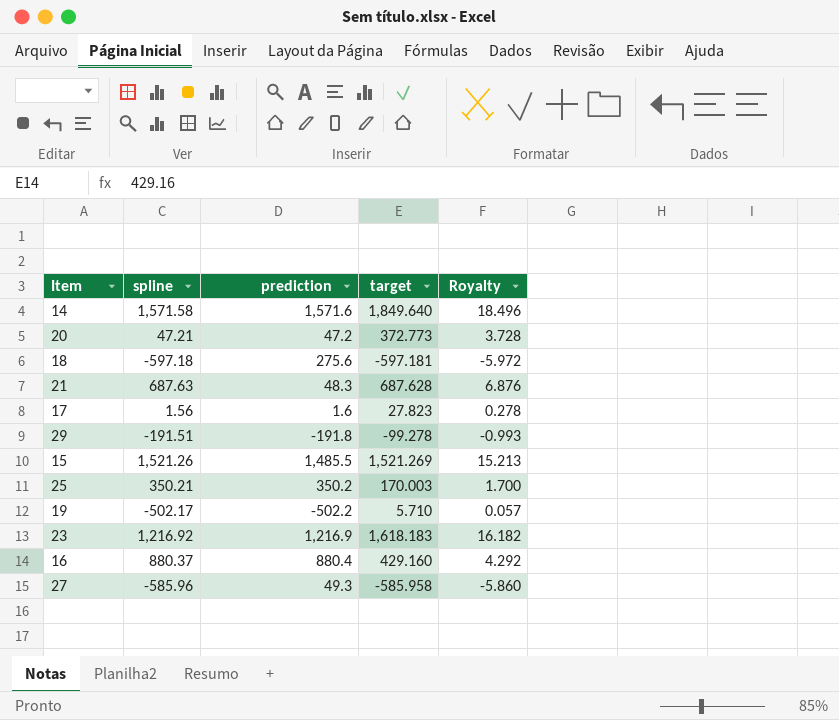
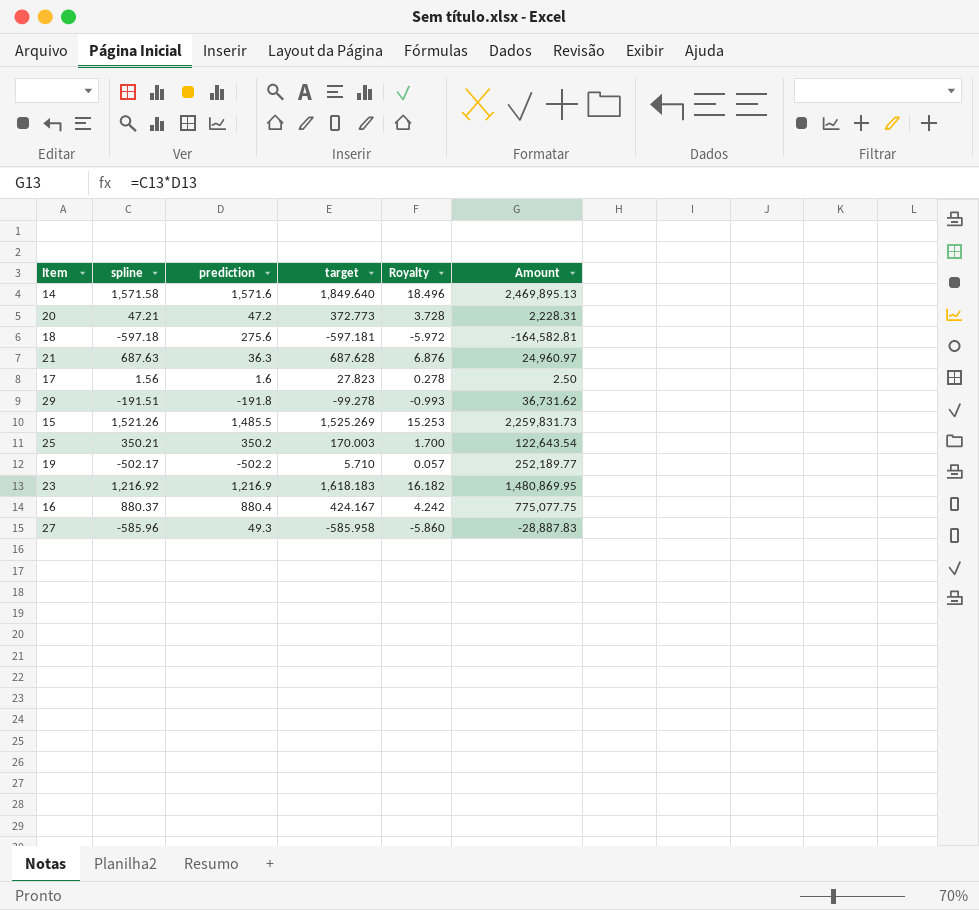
column Amount | formula: none -> [spline] * [prediction]
21 | prediction: 48.3 -> 36.3
15 | target: 1,521.269 -> 1,525.269
15 | Royalty: 15.213 -> 15.253
16 | target: 429.160 -> 424.167
16 | Royalty: 4.292 -> 4.242

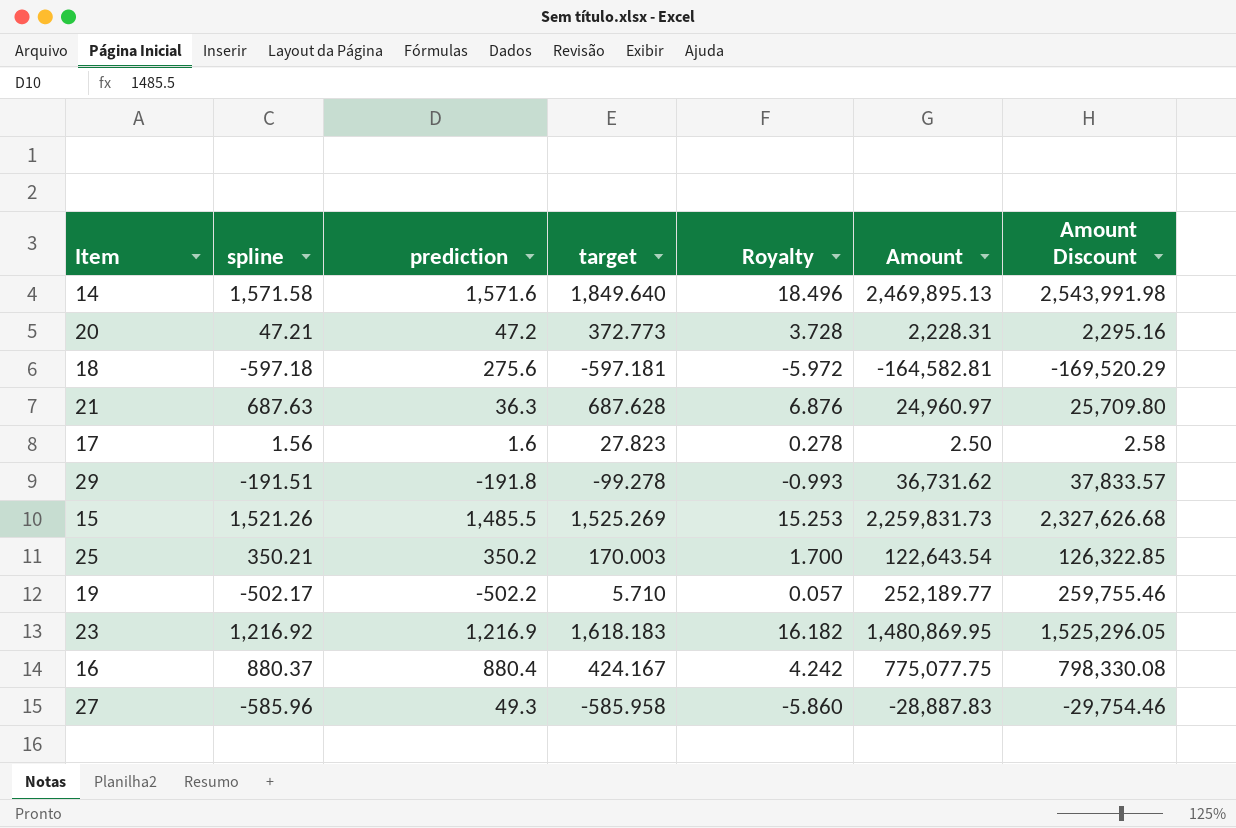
column Amount Discount | formula: none -> [Amount] * 1.03

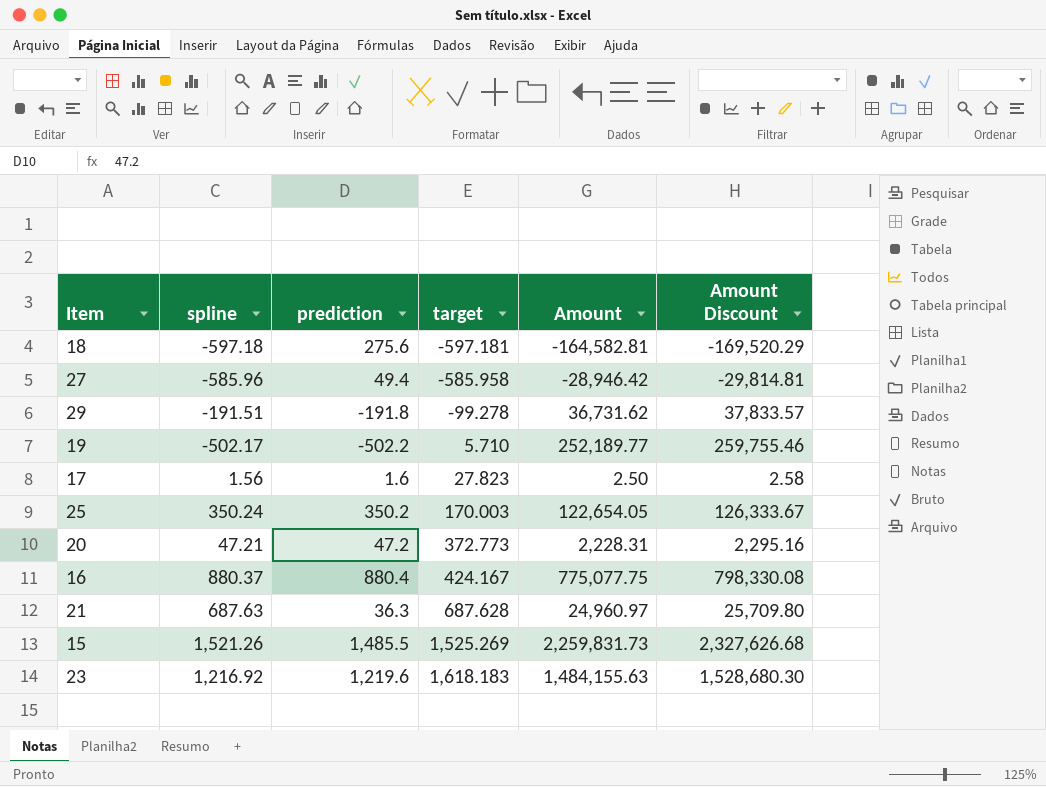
row order: none -> target ascending
column Royalty | formula: [target] * 0.01 -> none
row 14: 1,571.58 | 1,571.6 | 1,849.640 | 18.496 | 2,469,895.13 | 2,543,991.98 -> none
27 | prediction: 49.3 -> 49.4
27 | Amount: -28,887.83 -> -28,946.42
27 | Amount Discount: -29,754.46 -> -29,814.81
25 | spline: 350.21 -> 350.24
25 | Amount: 122,643.54 -> 122,654.05
25 | Amount Discount: 126,322.85 -> 126,333.67
23 | prediction: 1,216.9 -> 1,219.6
23 | Amount: 1,480,869.95 -> 1,484,155.63
23 | Amount Discount: 1,525,296.05 -> 1,528,680.30

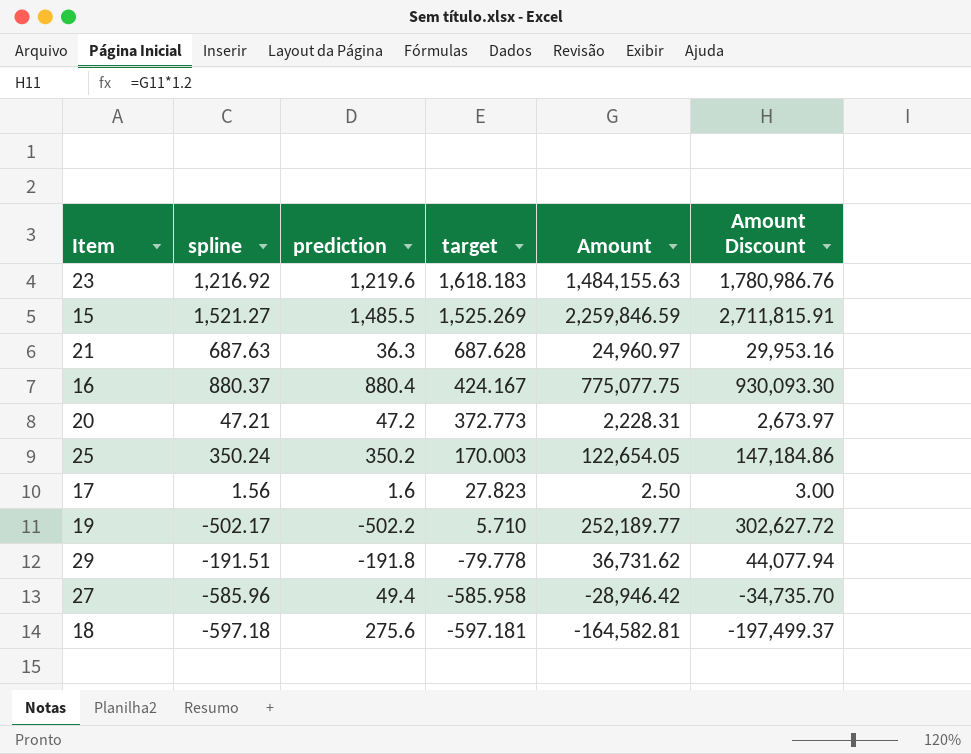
row order: target ascending -> target descending
column Amount Discount | formula: [Amount] * 1.03 -> [Amount] * 1.2
15 | spline: 1,521.26 -> 1,521.27
15 | Amount: 2,259,831.73 -> 2,259,846.59
29 | target: -99.278 -> -79.778

